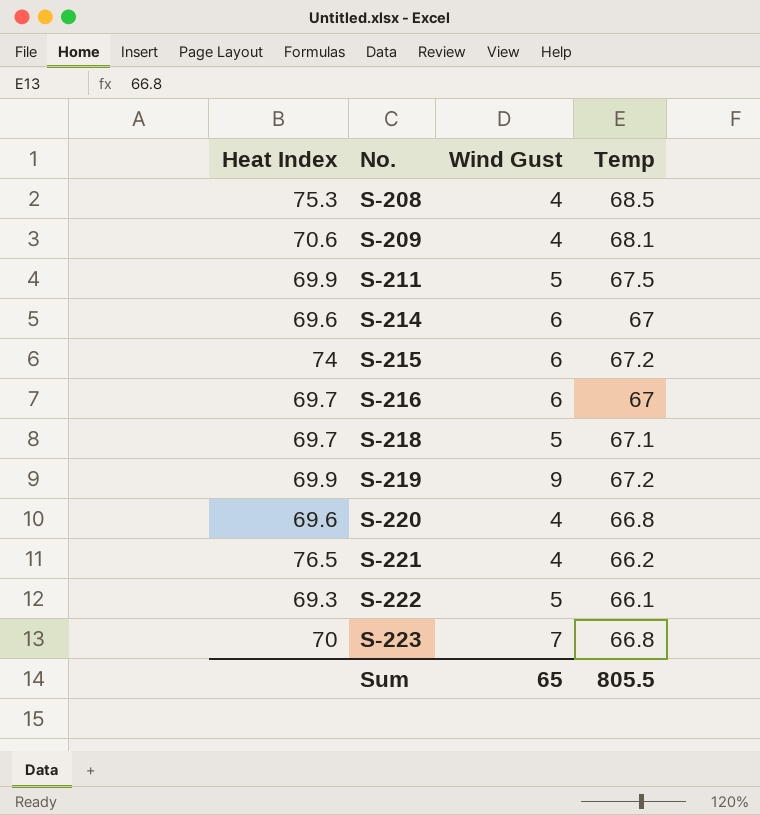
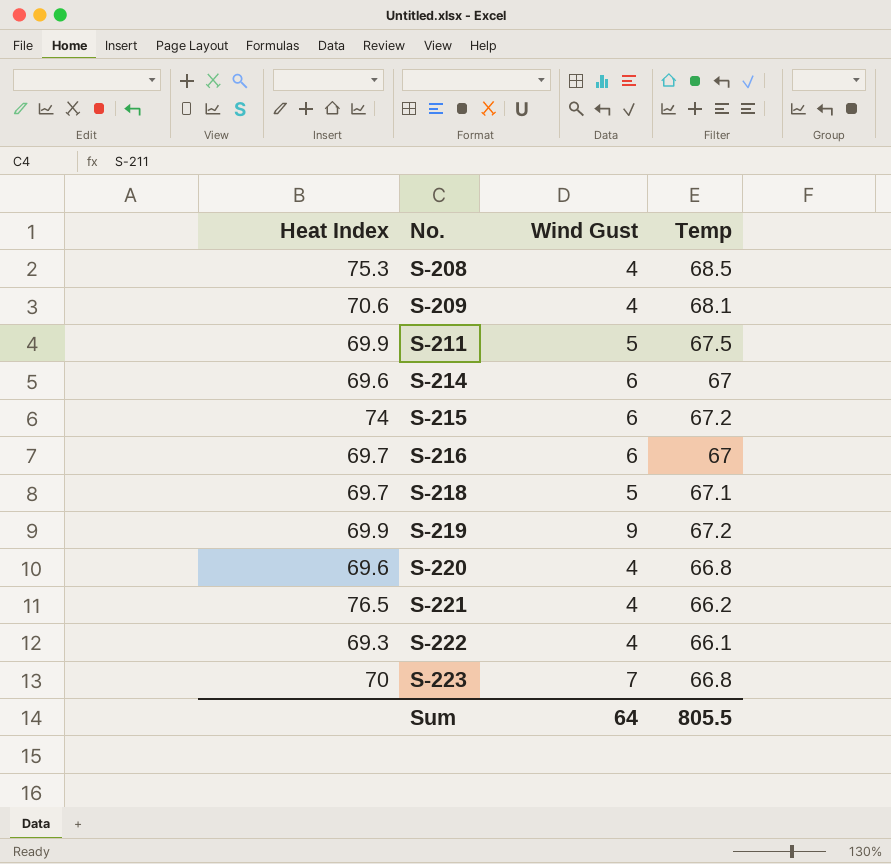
S-222 | Wind Gust: 5 -> 4
Sum | Wind Gust: 65 -> 64

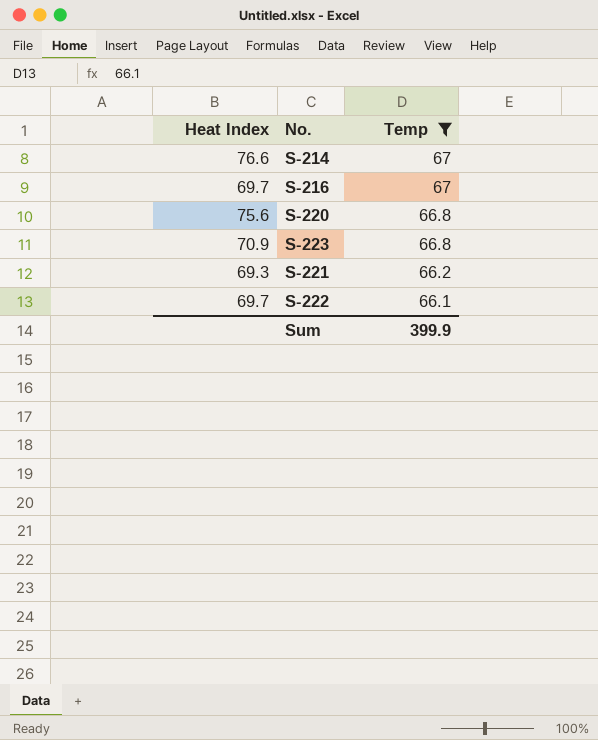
filter: none -> Temp <= 67
row order: No. ascending -> Temp descending
column Wind Gust | position: 3 -> none
S-214 | Heat Index: 69.6 -> 76.6
S-220 | Heat Index: 69.6 -> 75.6
S-223 | Heat Index: 70 -> 70.9
S-221 | Heat Index: 76.5 -> 69.3
S-222 | Heat Index: 69.3 -> 69.7
Sum | Temp: 805.5 -> 399.9

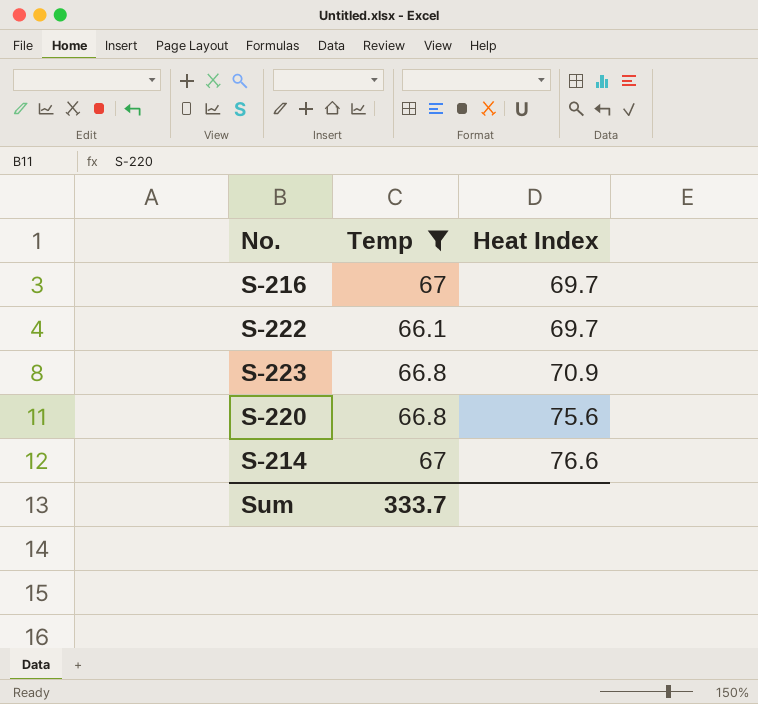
row order: Temp descending -> Heat Index ascending
column Heat Index | position: 1 -> 3
row S-221: 69.3 | 66.2 -> none
Sum | Temp: 399.9 -> 333.7

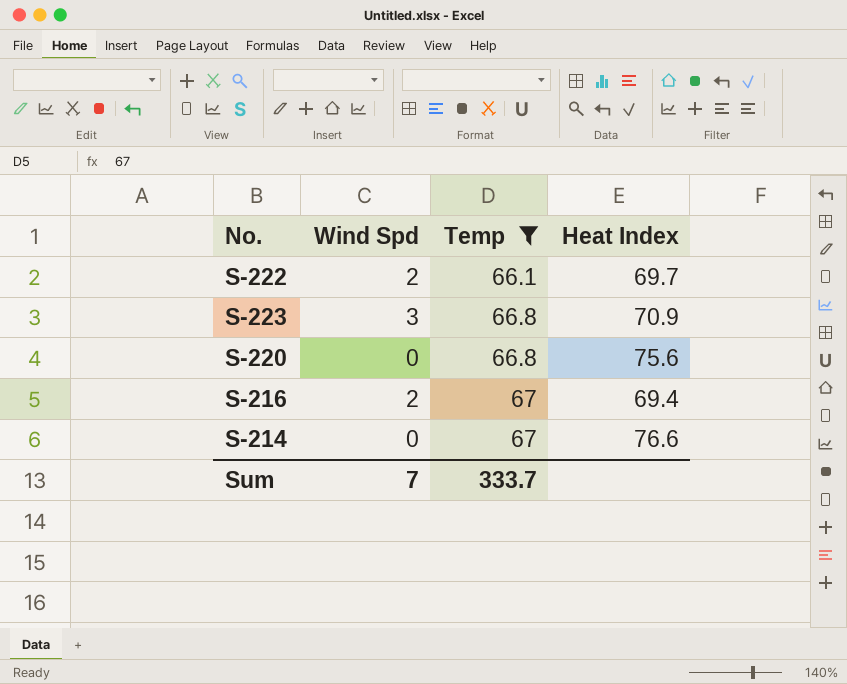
row order: Heat Index ascending -> Temp ascending
column Wind Spd | position: none -> 2
S-216 | Heat Index: 69.7 -> 69.4

